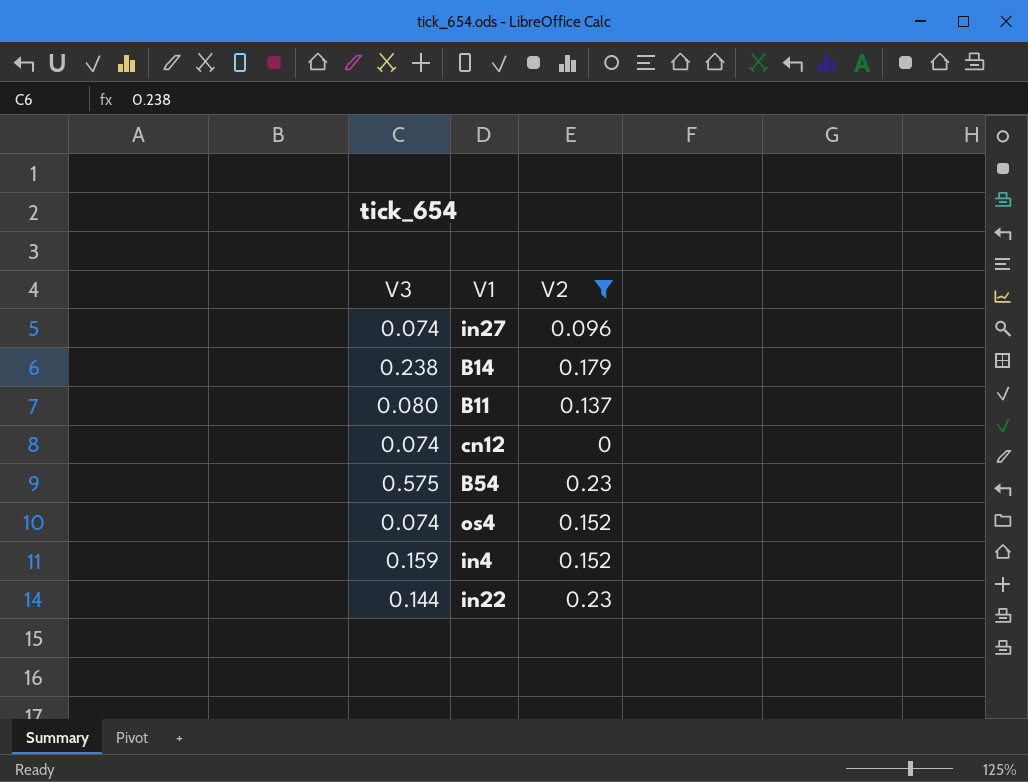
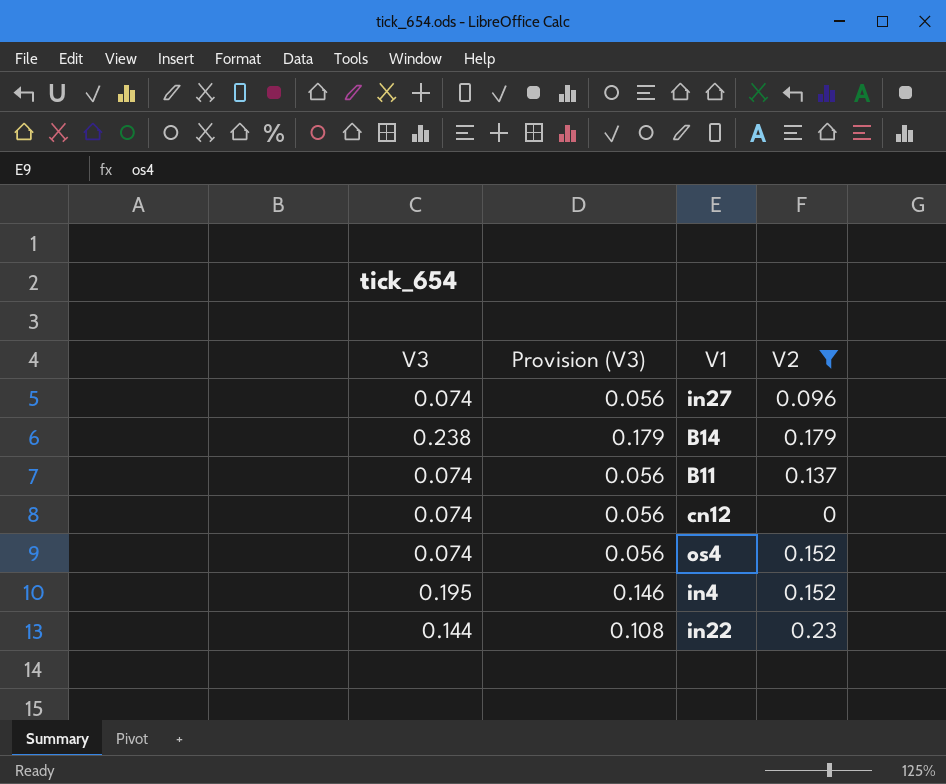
column Provision (V3) | formula: none -> [V3] * 0.75
row B54: 0.575 | 0.23 -> none
B11 | V3: 0.080 -> 0.074
in4 | V3: 0.159 -> 0.195

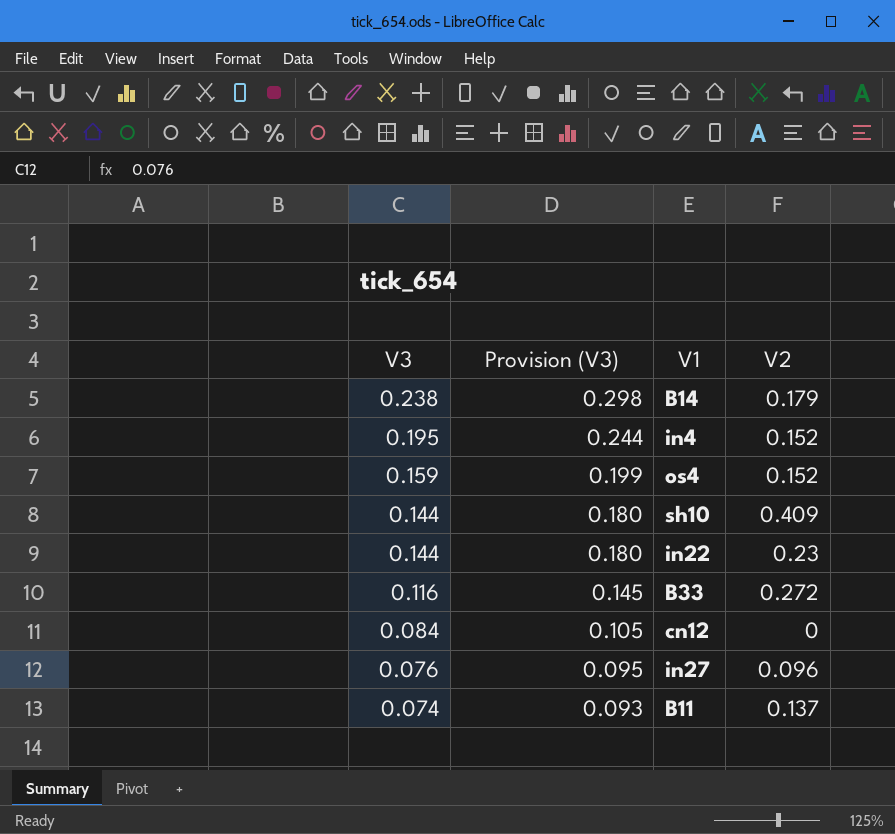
filter: V2 <= 0.23 -> none
row order: none -> V3 descending
column Provision (V3) | formula: [V3] * 0.75 -> [V3] * 1.25
os4 | V3: 0.074 -> 0.159
cn12 | V3: 0.074 -> 0.084
in27 | V3: 0.074 -> 0.076

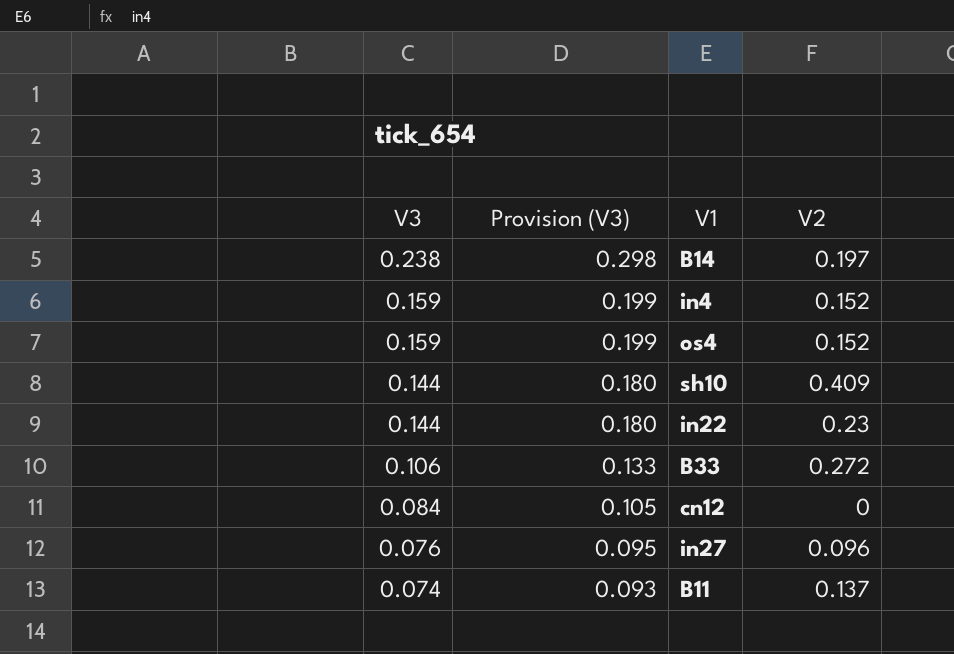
B14 | V2: 0.179 -> 0.197
in4 | V3: 0.195 -> 0.159
in4 | Provision (V3): 0.244 -> 0.199
B33 | V3: 0.116 -> 0.106
B33 | Provision (V3): 0.145 -> 0.133

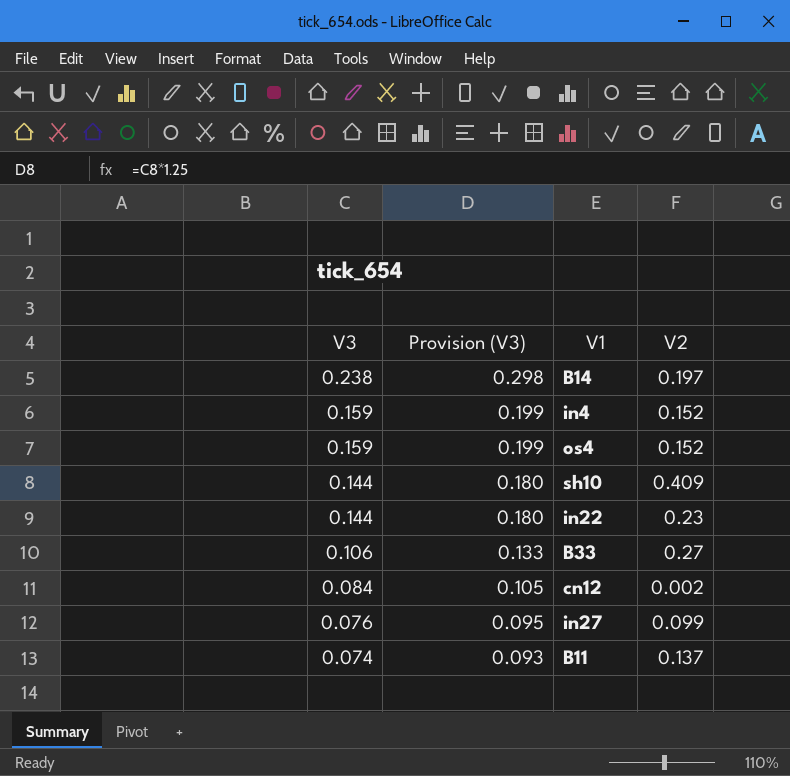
B33 | V2: 0.272 -> 0.27
cn12 | V2: 0 -> 0.002
in27 | V2: 0.096 -> 0.099

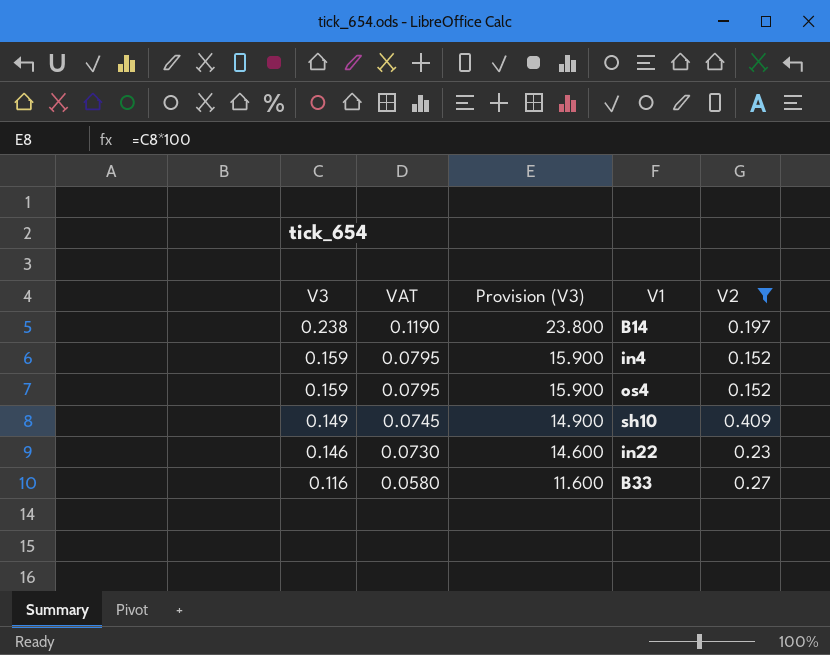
filter: none -> V2 >= 0.152
column VAT | formula: none -> [V3] * 0.5
column Provision (V3) | formula: [V3] * 1.25 -> [V3] * 100
sh10 | V3: 0.144 -> 0.149
in22 | V3: 0.144 -> 0.146
B33 | V3: 0.106 -> 0.116

